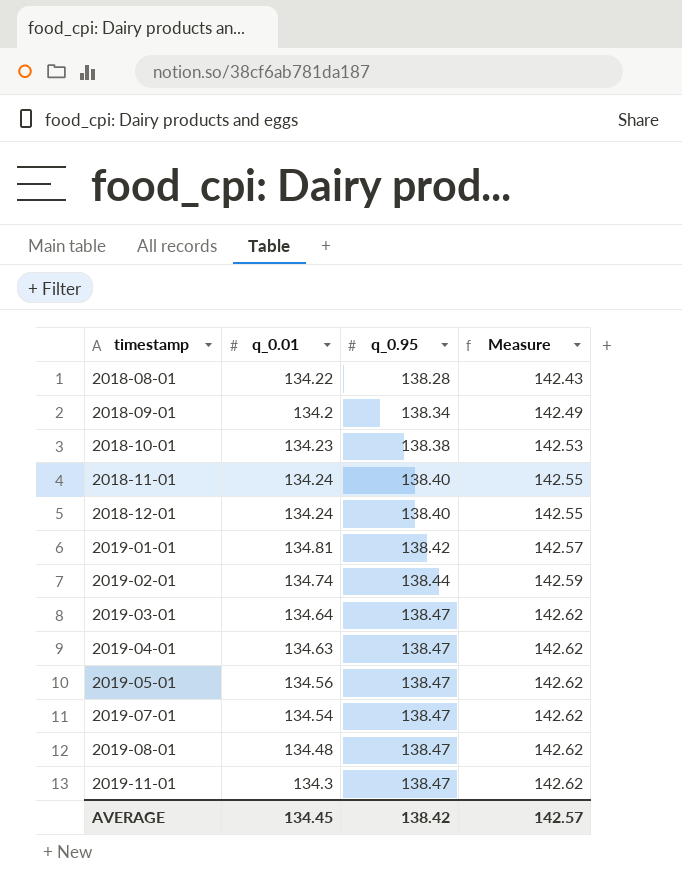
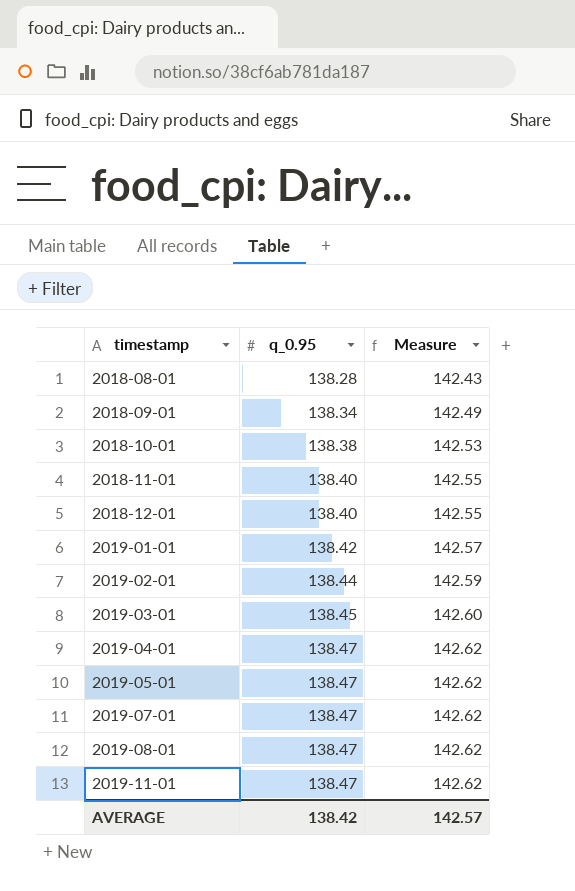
column q_0.01 | position: 2 -> none
2019-03-01 | q_0.95: 138.47 -> 138.45
2019-03-01 | Measure: 142.62 -> 142.60

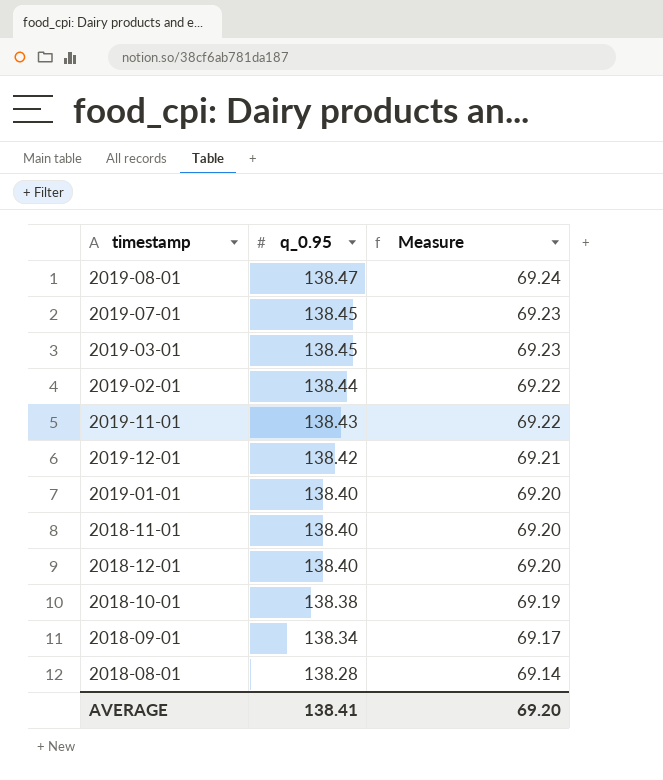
row order: timestamp ascending -> q_0.95 descending
column Measure | formula: [q_0.95] * 1.03 -> [q_0.95] * 0.5
row 2019-04-01: 138.47 | 142.62 -> none
row 2019-05-01: 138.47 | 142.62 -> none
2019-07-01 | q_0.95: 138.47 -> 138.45
2019-11-01 | q_0.95: 138.47 -> 138.43
row 2019-12-01: none -> 138.42 | 69.21
2019-01-01 | q_0.95: 138.42 -> 138.40
AVERAGE | q_0.95: 138.42 -> 138.41
AVERAGE | Measure: 142.57 -> 69.20

